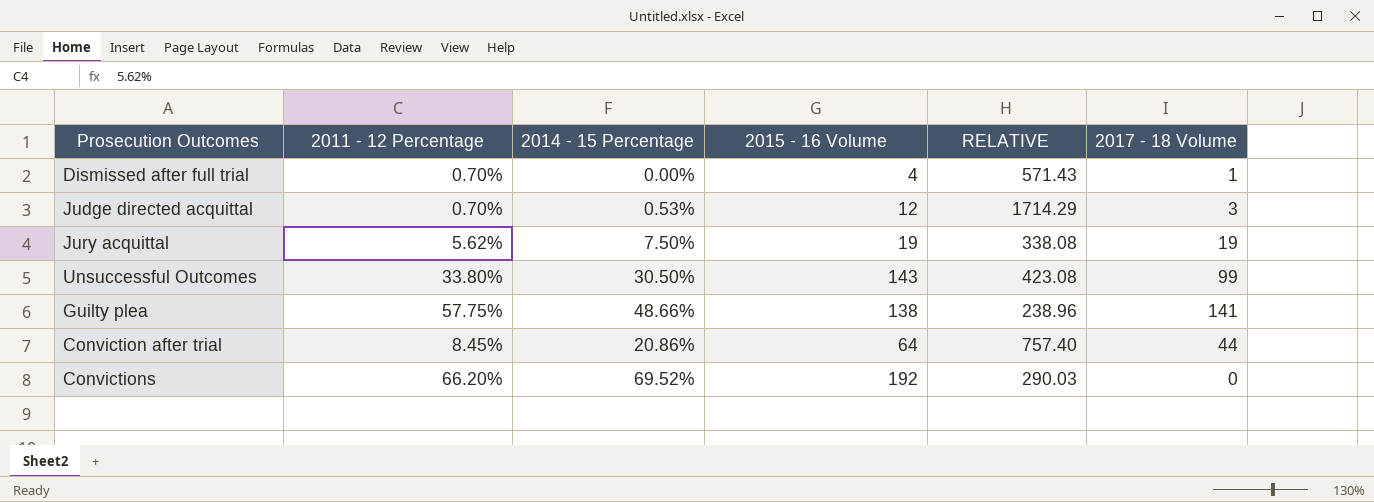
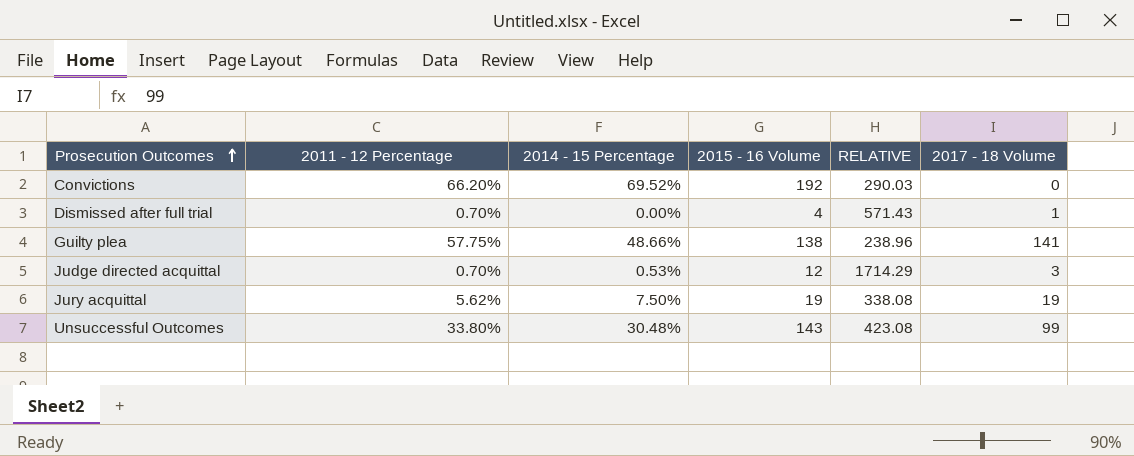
row order: none -> Prosecution Outcomes ascending
row Conviction after trial: 8.45% | 20.86% | 64 | 757.40 | 44 -> none
Unsuccessful Outcomes | 2014 - 15 Percentage: 30.50% -> 30.48%

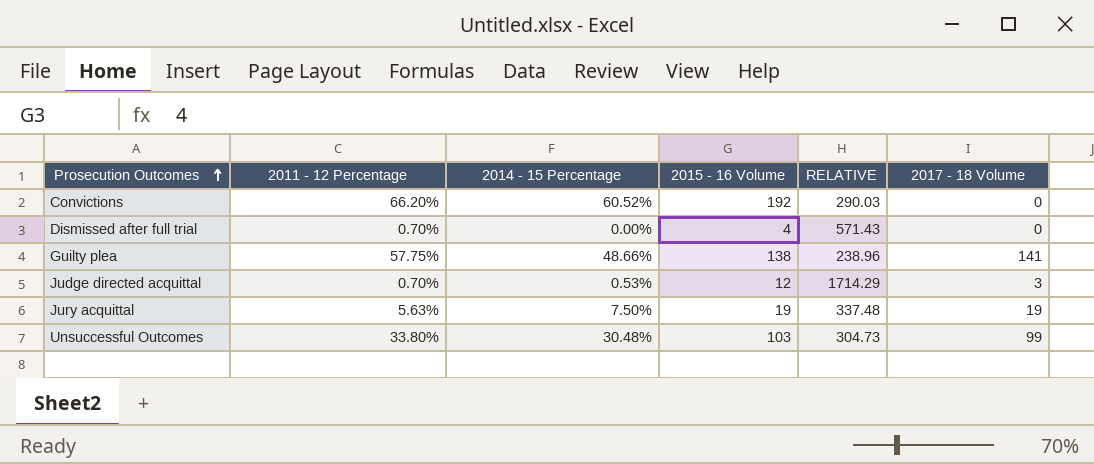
Convictions | 2014 - 15 Percentage: 69.52% -> 60.52%
Dismissed after full trial | 2017 - 18 Volume: 1 -> 0
Jury acquittal | 2011 - 12 Percentage: 5.62% -> 5.63%
Jury acquittal | RELATIVE: 338.08 -> 337.48
Unsuccessful Outcomes | 2015 - 16 Volume: 143 -> 103
Unsuccessful Outcomes | RELATIVE: 423.08 -> 304.73

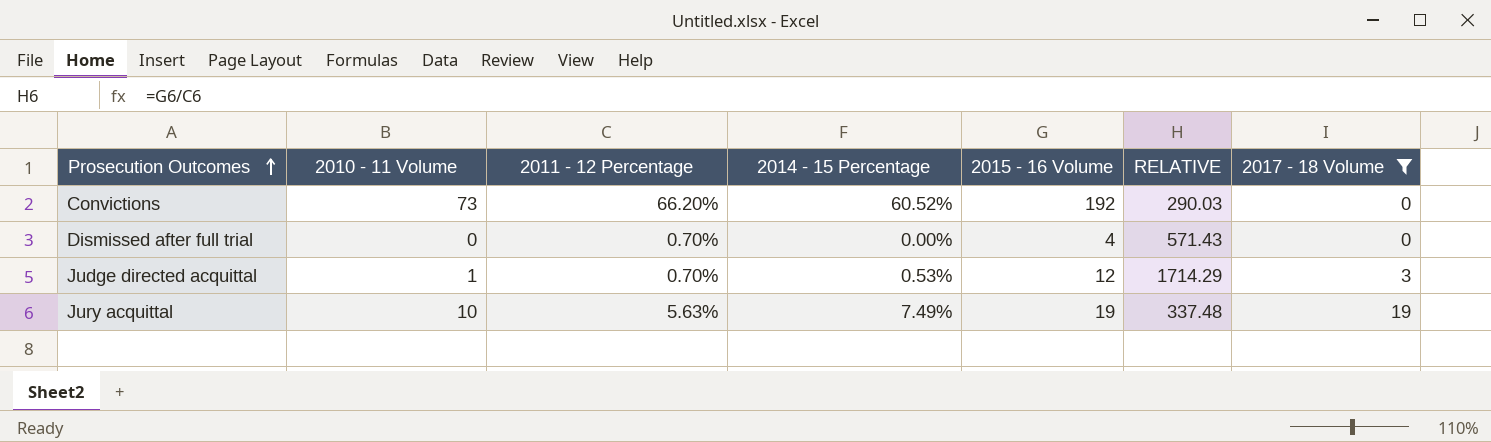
filter: none -> 2017 - 18 Volume <= 19
column 2010 - 11 Volume | position: none -> 2
Jury acquittal | 2014 - 15 Percentage: 7.50% -> 7.49%

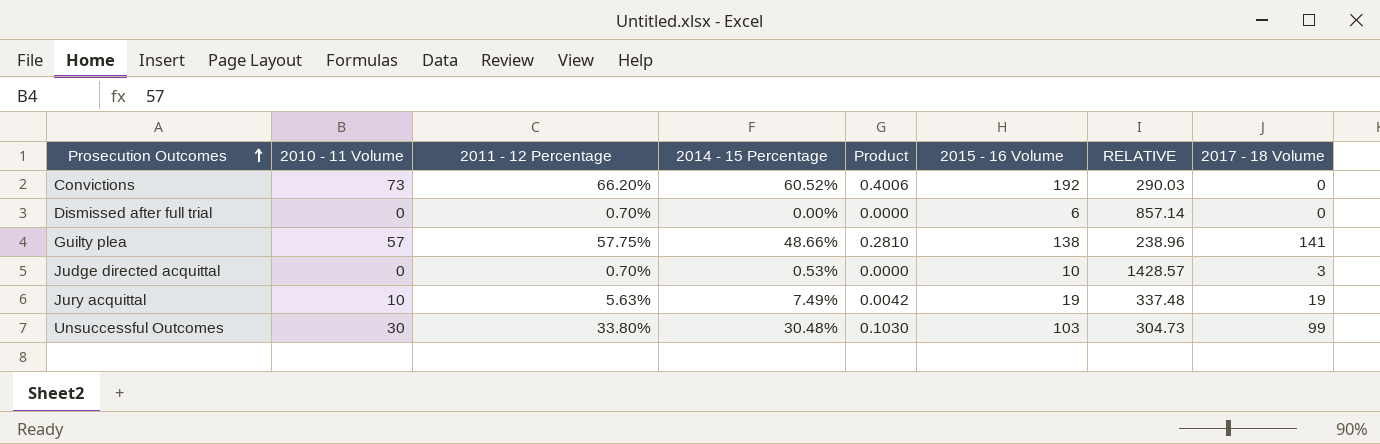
filter: 2017 - 18 Volume <= 19 -> none
column Product | formula: none -> [2011 - 12 Percentage] * [2014 - 15 Percentage]
Dismissed after full trial | 2015 - 16 Volume: 4 -> 6
Dismissed after full trial | RELATIVE: 571.43 -> 857.14
Judge directed acquittal | 2010 - 11 Volume: 1 -> 0
Judge directed acquittal | 2015 - 16 Volume: 12 -> 10
Judge directed acquittal | RELATIVE: 1714.29 -> 1428.57

